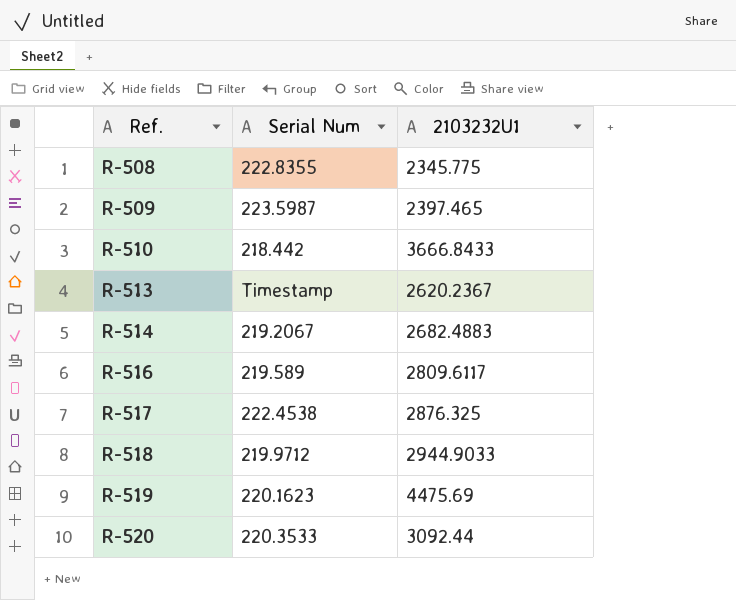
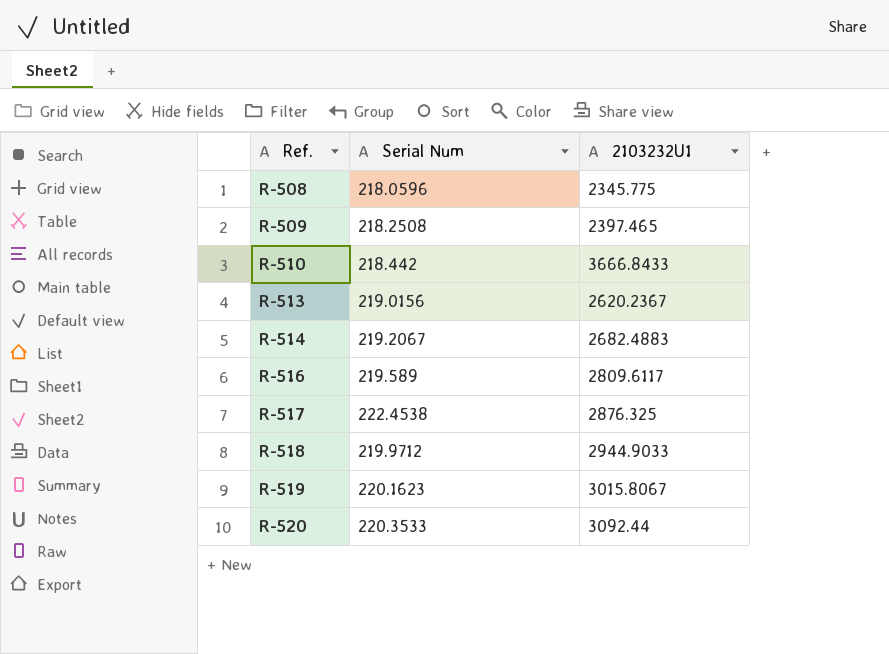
R-508 | Serial Num: 222.8355 -> 218.0596
R-509 | Serial Num: 223.5987 -> 218.2508
R-513 | Serial Num: Timestamp -> 219.0156
R-519 | 2103232U1: 4475.69 -> 3015.8067

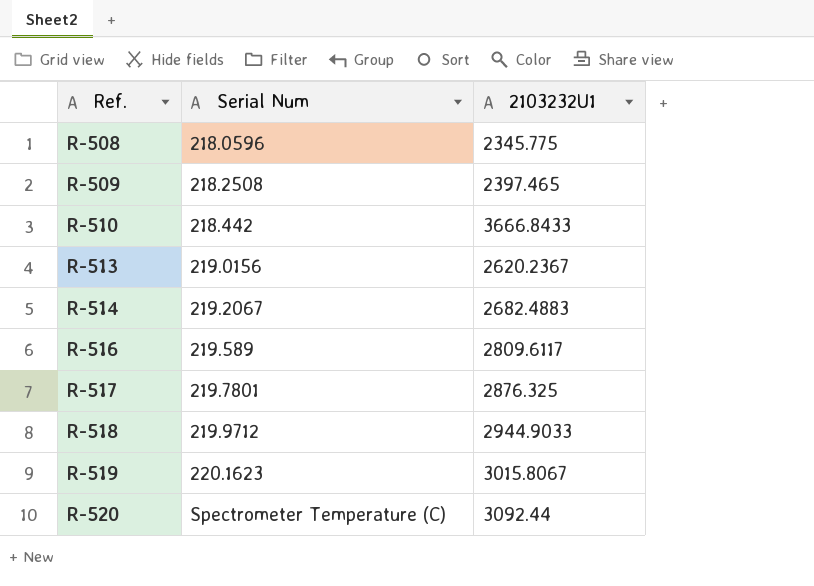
R-517 | Serial Num: 222.4538 -> 219.7801
R-520 | Serial Num: 220.3533 -> Spectrometer Temperature (C)

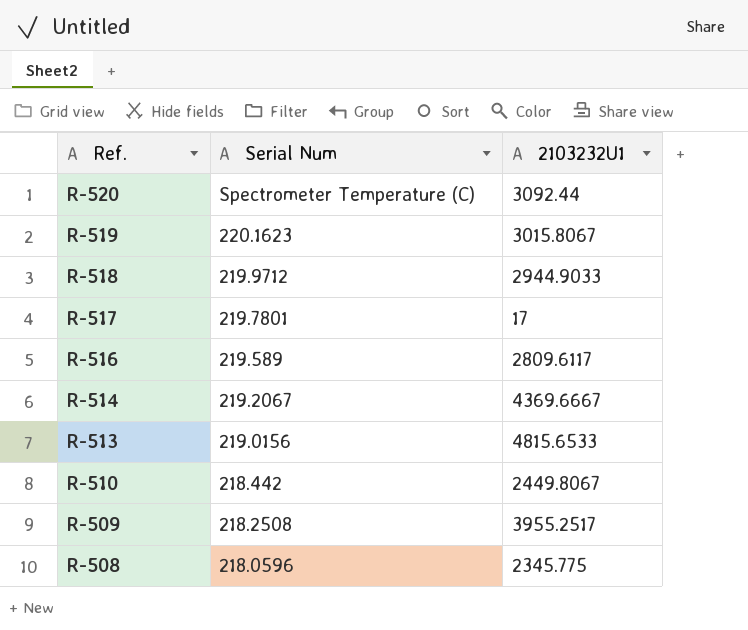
row order: Ref. ascending -> Ref. descending
R-517 | 2103232U1: 2876.325 -> 17
R-514 | 2103232U1: 2682.4883 -> 4369.6667
R-513 | 2103232U1: 2620.2367 -> 4815.6533
R-510 | 2103232U1: 3666.8433 -> 2449.8067
R-509 | 2103232U1: 2397.465 -> 3955.2517

